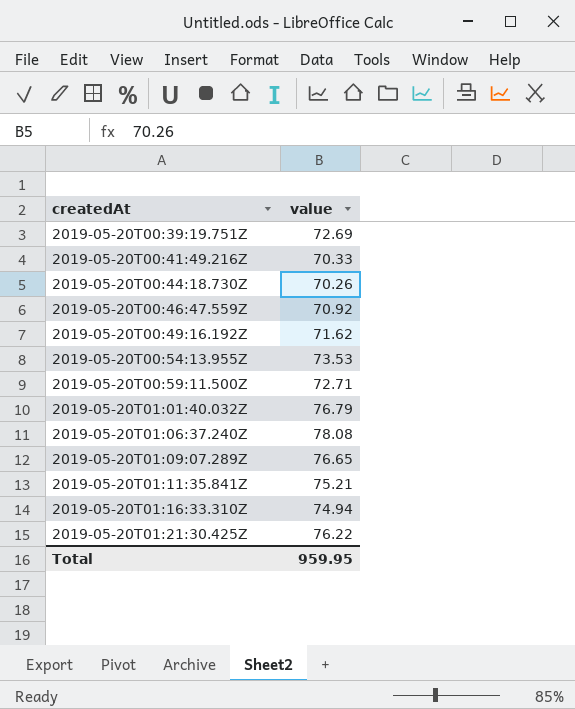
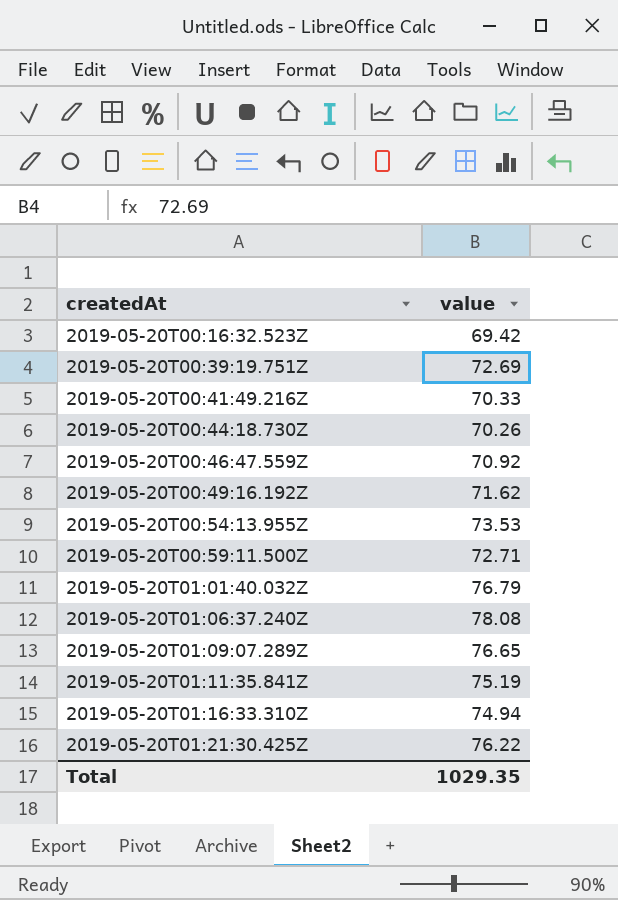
row 2019-05-20T00:16:32.523Z: none -> 69.42
2019-05-20T01:11:35.841Z | value: 75.21 -> 75.19
Total | value: 959.95 -> 1029.35

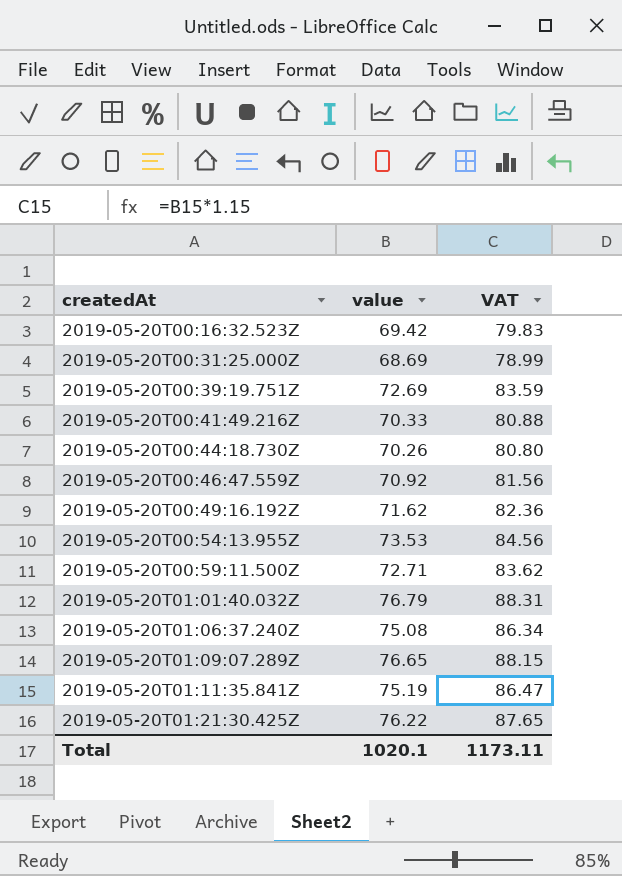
column VAT | formula: none -> [value] * 1.15
row 2019-05-20T01:16:33.310Z: 74.94 -> none
row 2019-05-20T00:31:25.000Z: none -> 68.69 | 78.99
2019-05-20T01:06:37.240Z | value: 78.08 -> 75.08
Total | value: 1029.35 -> 1020.1

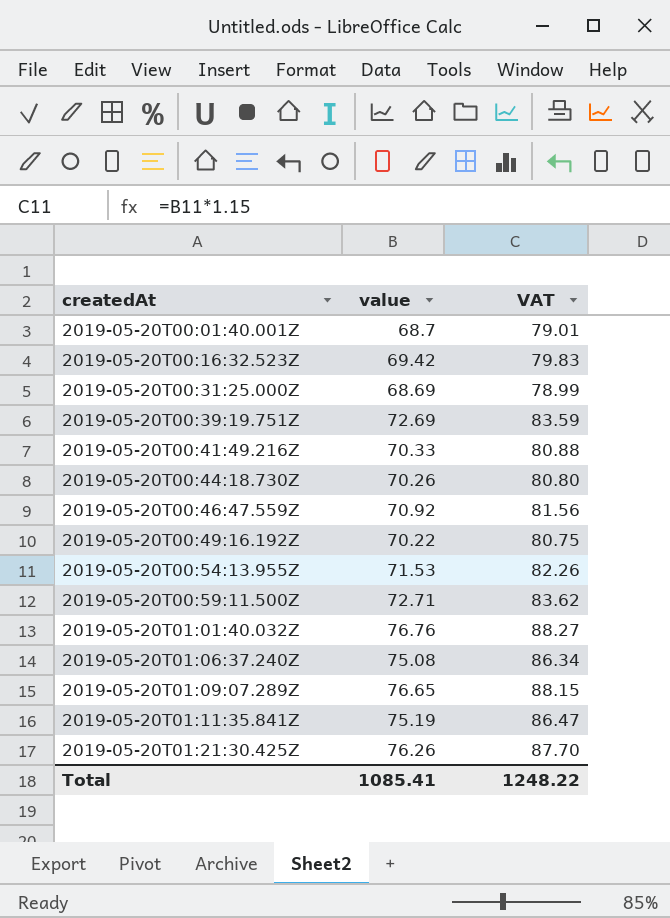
row 2019-05-20T00:01:40.001Z: none -> 68.7 | 79.01
2019-05-20T00:49:16.192Z | value: 71.62 -> 70.22
2019-05-20T00:49:16.192Z | VAT: 82.36 -> 80.75
2019-05-20T00:54:13.955Z | value: 73.53 -> 71.53
2019-05-20T00:54:13.955Z | VAT: 84.56 -> 82.26
2019-05-20T01:01:40.032Z | value: 76.79 -> 76.76
2019-05-20T01:01:40.032Z | VAT: 88.31 -> 88.27
2019-05-20T01:21:30.425Z | value: 76.22 -> 76.26
2019-05-20T01:21:30.425Z | VAT: 87.65 -> 87.70
Total | value: 1020.1 -> 1085.41
Total | VAT: 1173.11 -> 1248.22

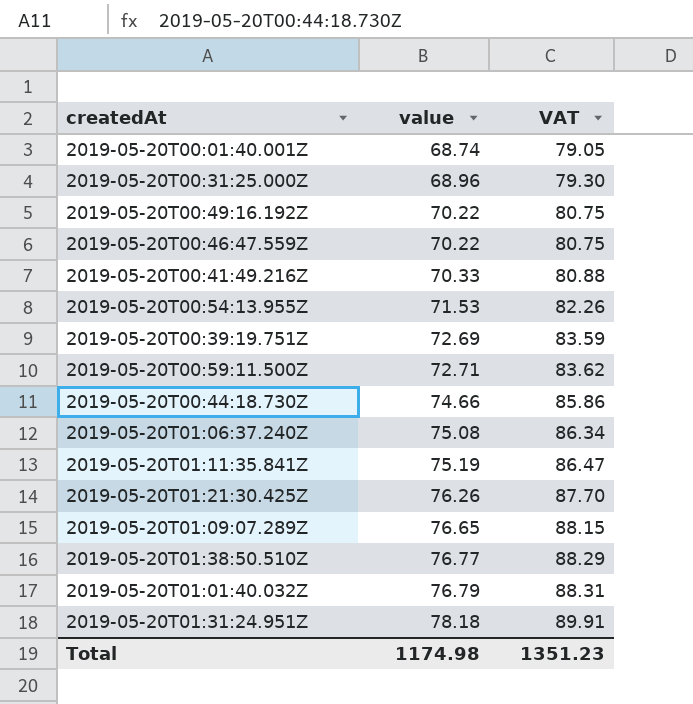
row order: createdAt ascending -> value ascending
row 2019-05-20T00:16:32.523Z: 69.42 | 79.83 -> none
2019-05-20T00:01:40.001Z | value: 68.7 -> 68.74
2019-05-20T00:01:40.001Z | VAT: 79.01 -> 79.05
2019-05-20T00:31:25.000Z | value: 68.69 -> 68.96
2019-05-20T00:31:25.000Z | VAT: 78.99 -> 79.30
2019-05-20T00:46:47.559Z | value: 70.92 -> 70.22
2019-05-20T00:46:47.559Z | VAT: 81.56 -> 80.75
2019-05-20T00:44:18.730Z | value: 70.26 -> 74.66
2019-05-20T00:44:18.730Z | VAT: 80.80 -> 85.86
row 2019-05-20T01:38:50.510Z: none -> 76.77 | 88.29
2019-05-20T01:01:40.032Z | value: 76.76 -> 76.79
2019-05-20T01:01:40.032Z | VAT: 88.27 -> 88.31
row 2019-05-20T01:31:24.951Z: none -> 78.18 | 89.91
Total | value: 1085.41 -> 1174.98
Total | VAT: 1248.22 -> 1351.23

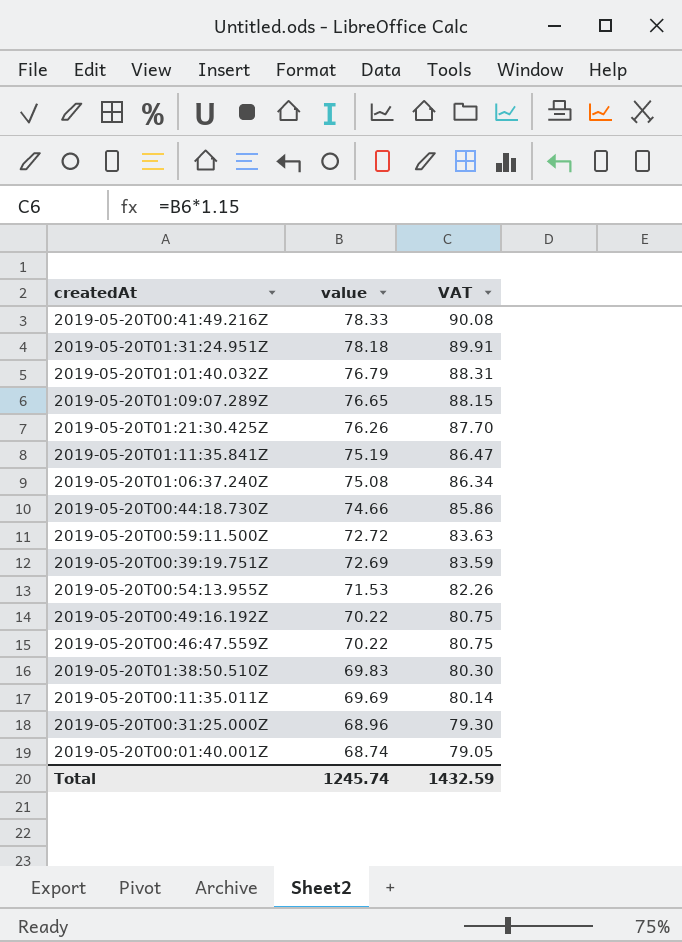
row order: value ascending -> value descending
2019-05-20T00:41:49.216Z | value: 70.33 -> 78.33
2019-05-20T00:41:49.216Z | VAT: 80.88 -> 90.08
2019-05-20T00:59:11.500Z | value: 72.71 -> 72.72
2019-05-20T00:59:11.500Z | VAT: 83.62 -> 83.63
2019-05-20T01:38:50.510Z | value: 76.77 -> 69.83
2019-05-20T01:38:50.510Z | VAT: 88.29 -> 80.30
row 2019-05-20T00:11:35.011Z: none -> 69.69 | 80.14
Total | value: 1174.98 -> 1245.74
Total | VAT: 1351.23 -> 1432.59

